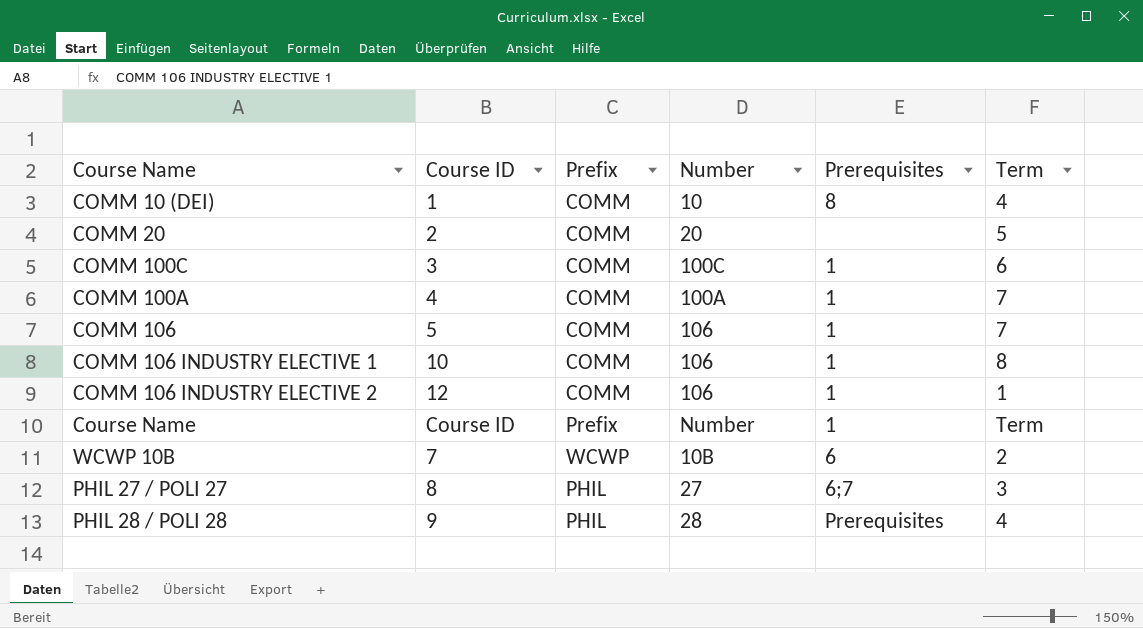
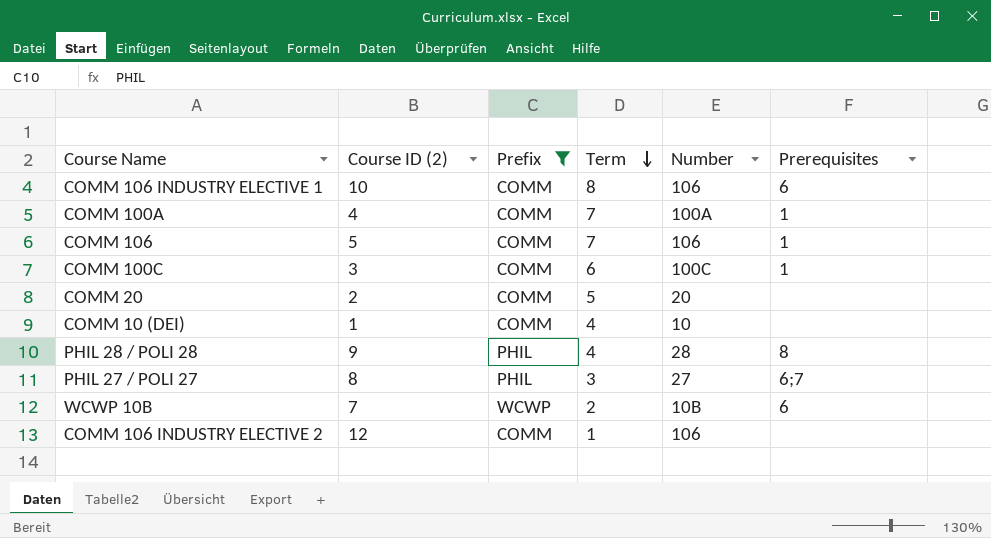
filter: none -> Prefix != Prefix
row order: none -> Term descending
column name: Course ID -> Course ID (2)
column Term | position: 6 -> 4
COMM 106 INDUSTRY ELECTIVE 1 | Prerequisites: 1 -> 6
COMM 10 (DEI) | Prerequisites: 8 -> none
PHIL 28 / POLI 28 | Prerequisites: Prerequisites -> 8
COMM 106 INDUSTRY ELECTIVE 2 | Prerequisites: 1 -> none

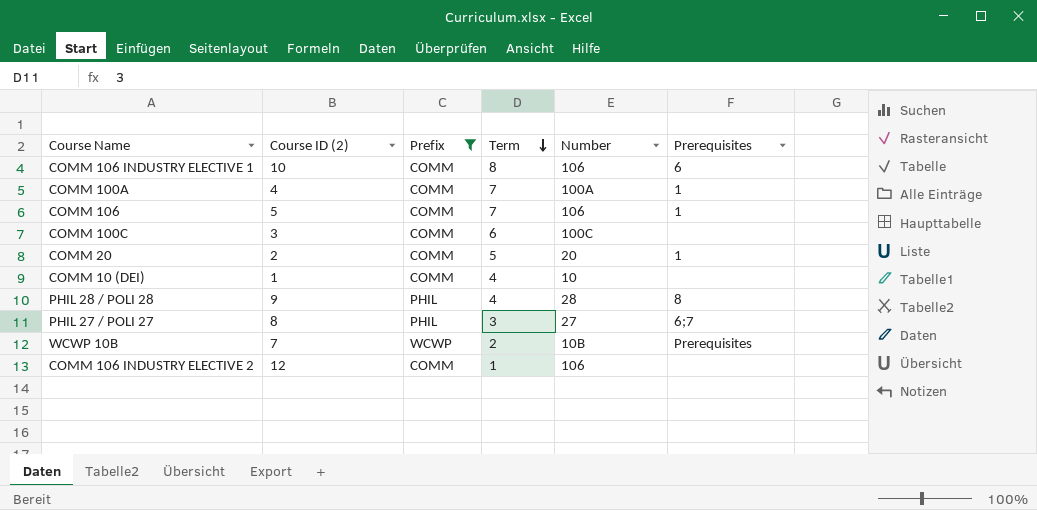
COMM 100C | Prerequisites: 1 -> none
COMM 20 | Prerequisites: none -> 1
WCWP 10B | Prerequisites: 6 -> Prerequisites

